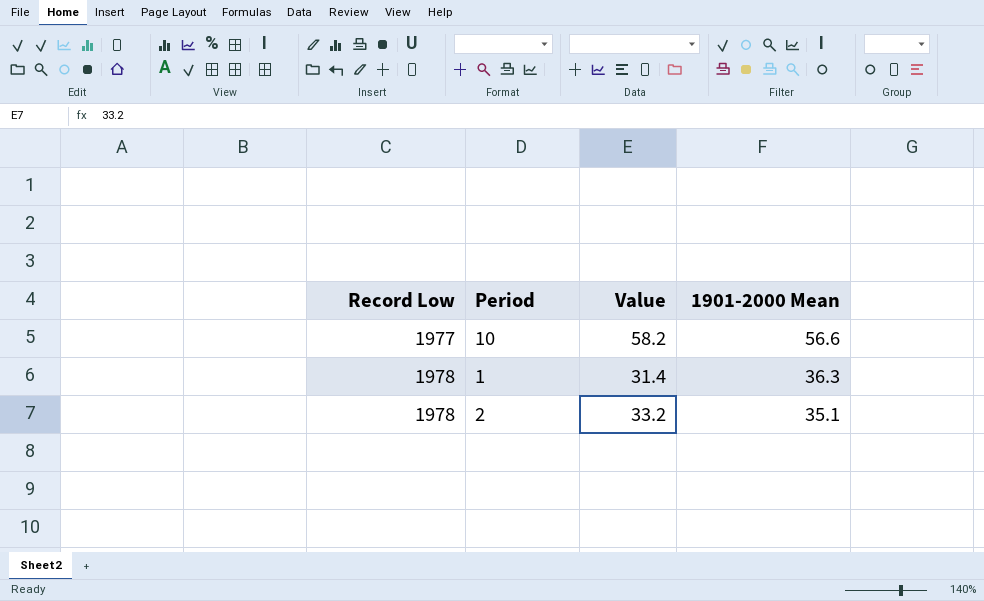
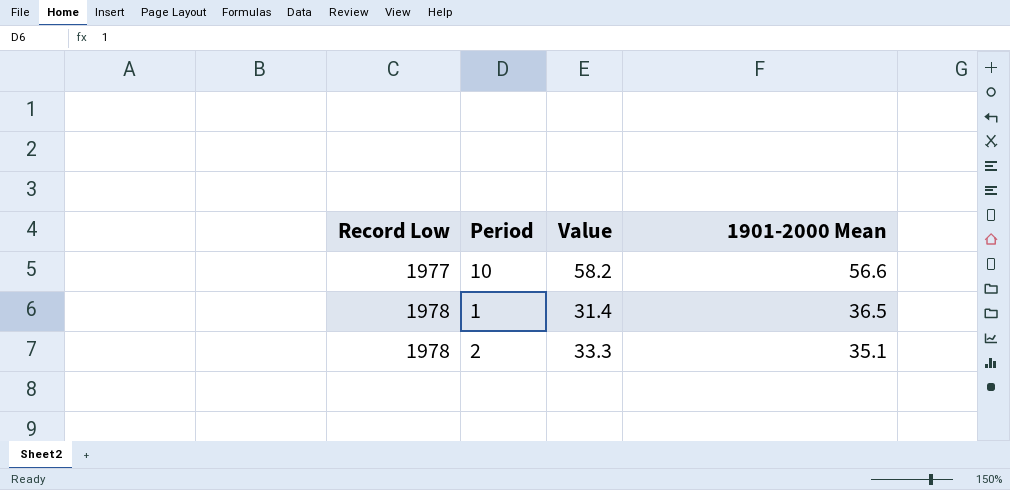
1 | 1901-2000 Mean: 36.3 -> 36.5
2 | Value: 33.2 -> 33.3

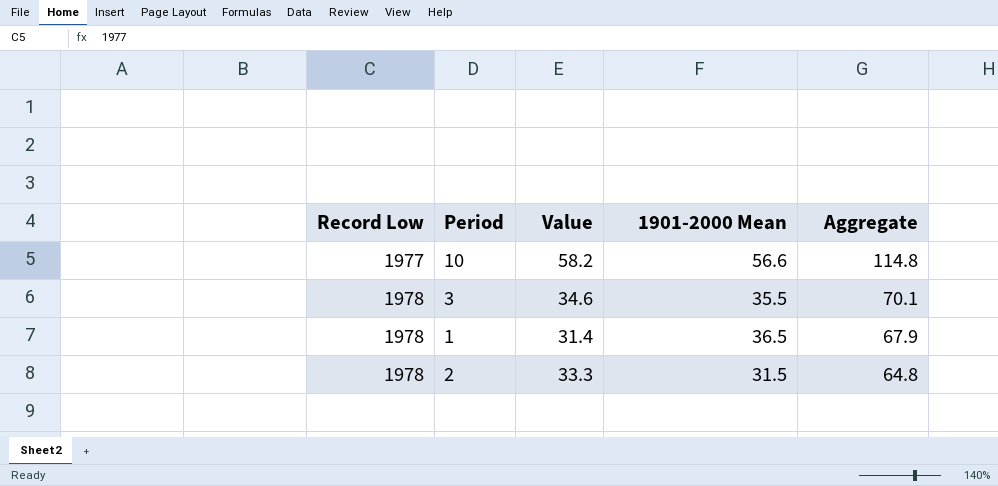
column Aggregate | formula: none -> [Value] + [1901-2000 Mean]
row 3: none -> 1978 | 34.6 | 35.5 | 70.1
2 | 1901-2000 Mean: 35.1 -> 31.5

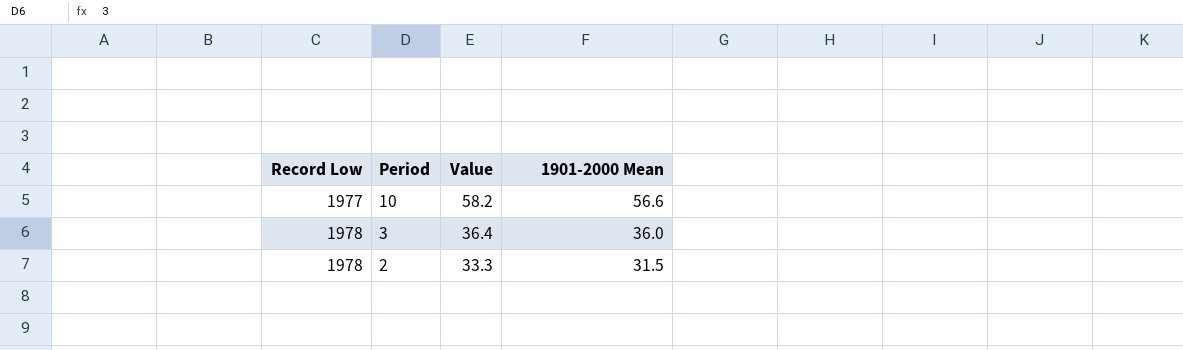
column Aggregate | formula: [Value] + [1901-2000 Mean] -> none
row 1: 1978 | 31.4 | 36.5 | 67.9 -> none
3 | Value: 34.6 -> 36.4
3 | 1901-2000 Mean: 35.5 -> 36.0

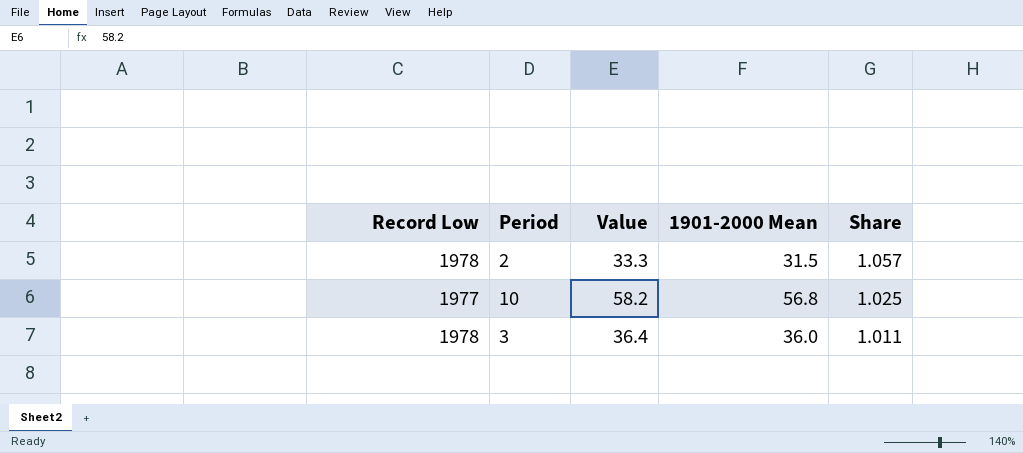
row order: Record Low ascending -> Share descending
column Share | formula: none -> [Value] / [1901-2000 Mean]
10 | 1901-2000 Mean: 56.6 -> 56.8

